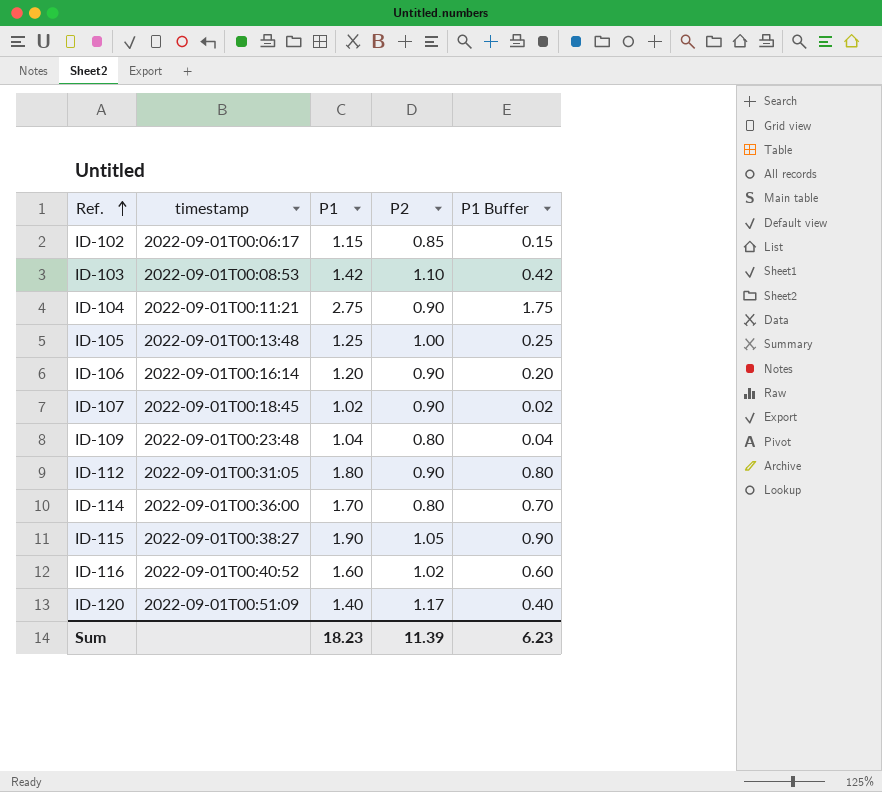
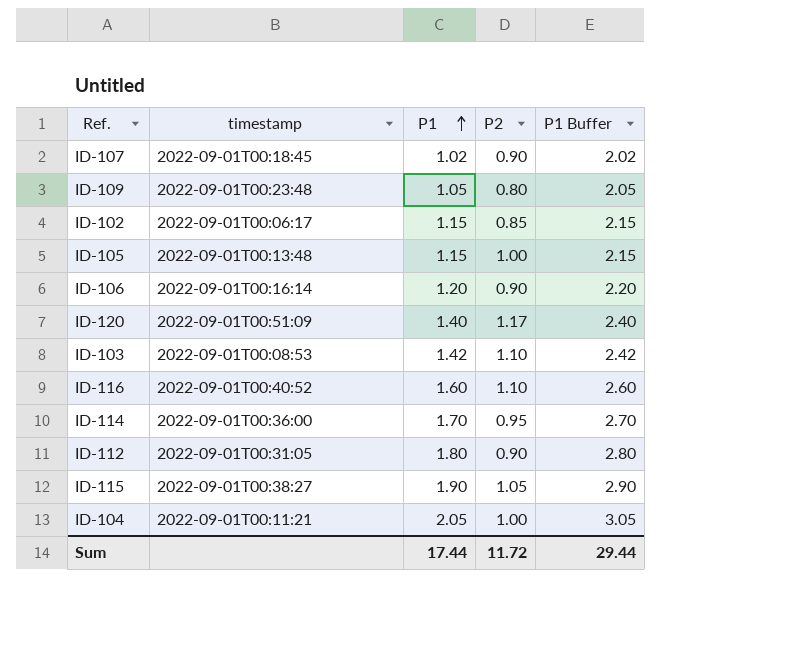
row order: Ref. ascending -> P1 ascending
column P1 Buffer | formula: [P1] - 1 -> [P1] + 1
ID-109 | P1: 1.04 -> 1.05
ID-105 | P1: 1.25 -> 1.15
ID-116 | P2: 1.02 -> 1.10
ID-114 | P2: 0.80 -> 0.95
ID-104 | P1: 2.75 -> 2.05
ID-104 | P2: 0.90 -> 1.00
Sum | P1: 18.23 -> 17.44
Sum | P2: 11.39 -> 11.72
Sum | P1 Buffer: 6.23 -> 29.44

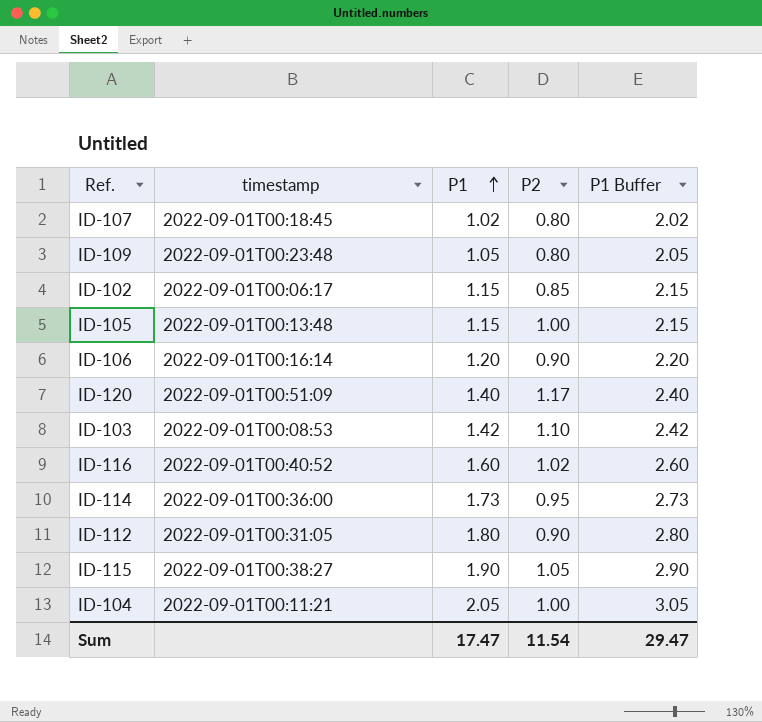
ID-107 | P2: 0.90 -> 0.80
ID-116 | P2: 1.10 -> 1.02
ID-114 | P1: 1.70 -> 1.73
ID-114 | P1 Buffer: 2.70 -> 2.73
Sum | P1: 17.44 -> 17.47
Sum | P2: 11.72 -> 11.54
Sum | P1 Buffer: 29.44 -> 29.47

